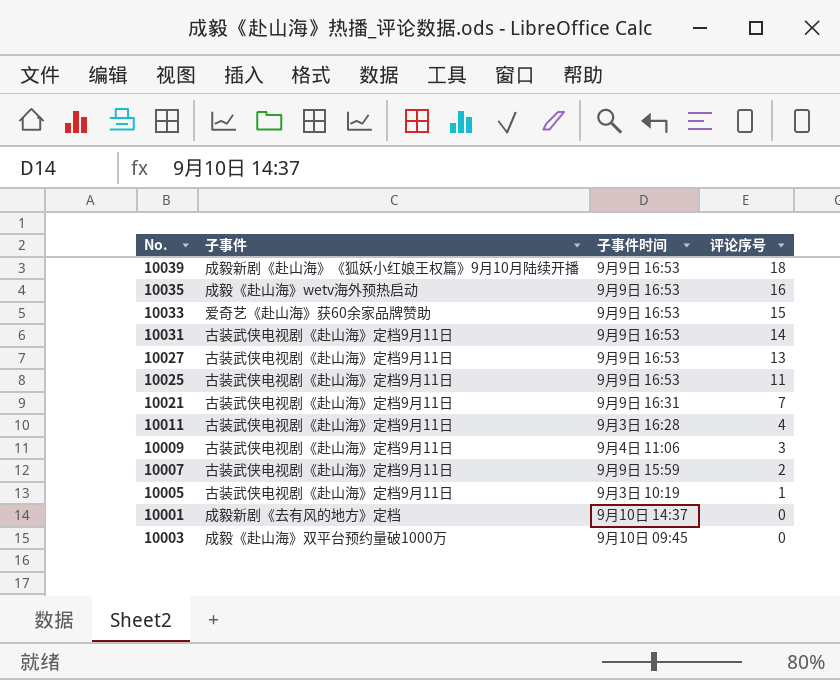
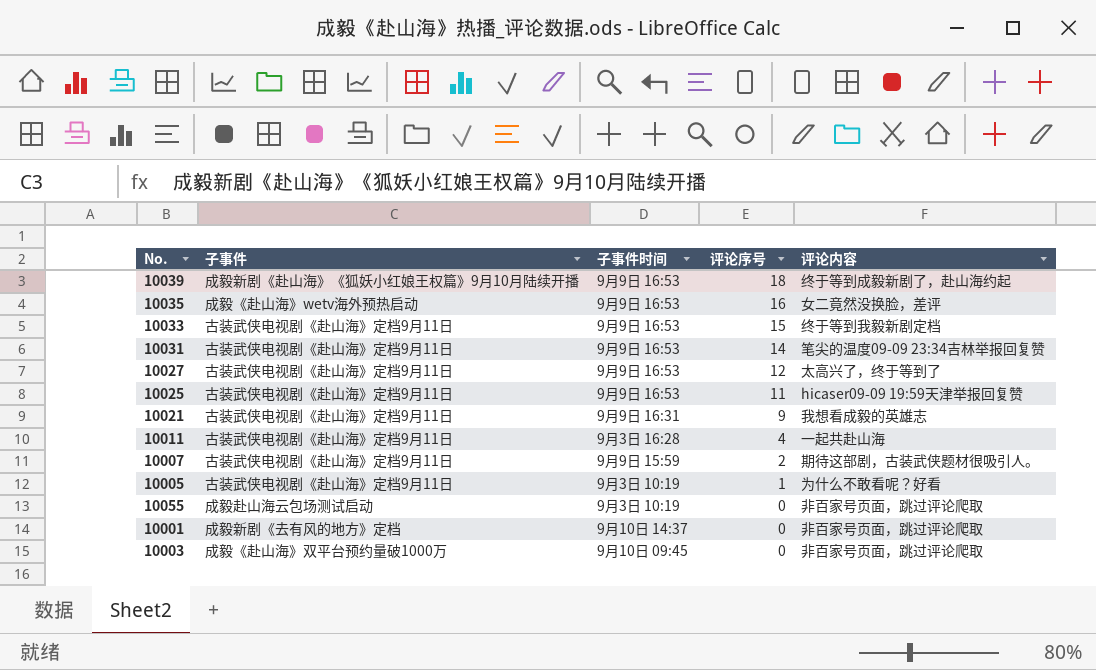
column 评论内容 | position: none -> 5
row 10009: 古装武侠电视剧《赴山海》定档9月11日 | 9月4日 11:06 | 3 -> none
10033 | 子事件: 爱奇艺《赴山海》获60余家品牌赞助 -> 古装武侠电视剧《赴山海》定档9月11日
10027 | 评论序号: 13 -> 12
10021 | 评论序号: 7 -> 9
row 10055: none -> 成毅赴山海云包场测试启动 | 9月3日 10:19 | 0 | 非百家号页面，跳过评论爬取

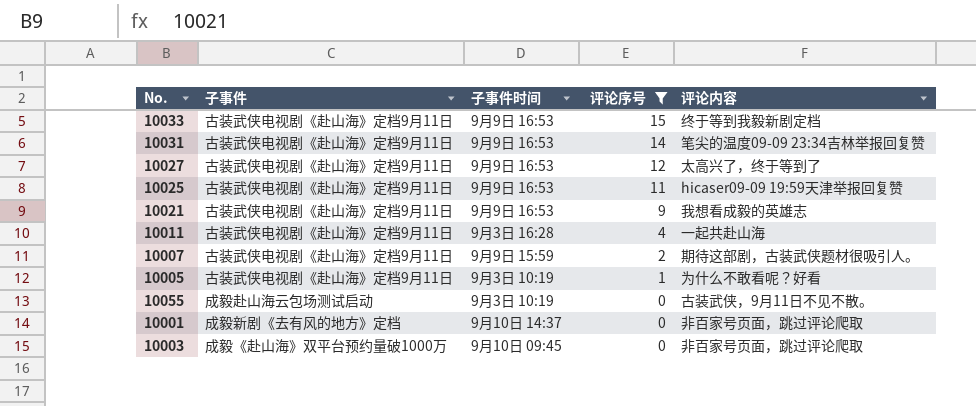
filter: none -> 评论序号 <= 15
10021 | 子事件时间: 9月9日 16:31 -> 9月9日 16:53
10055 | 评论内容: 非百家号页面，跳过评论爬取 -> 古装武侠，9月11日不见不散。

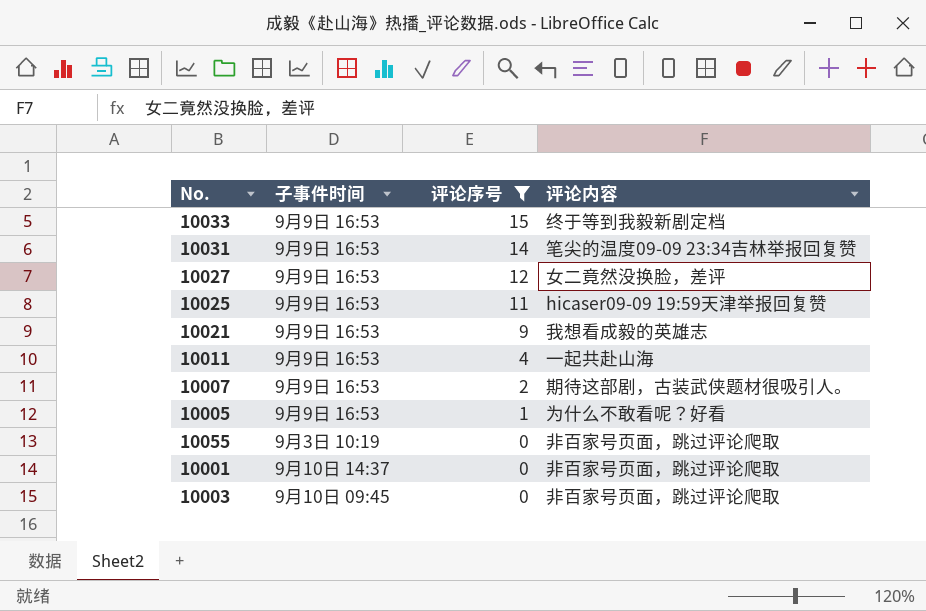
column 子事件 | position: 2 -> none
10027 | 评论内容: 太高兴了，终于等到了 -> 女二竟然没换脸，差评
10011 | 子事件时间: 9月3日 16:28 -> 9月9日 16:53
10007 | 子事件时间: 9月9日 15:59 -> 9月9日 16:53
10005 | 子事件时间: 9月3日 10:19 -> 9月9日 16:53
10055 | 评论内容: 古装武侠，9月11日不见不散。 -> 非百家号页面，跳过评论爬取

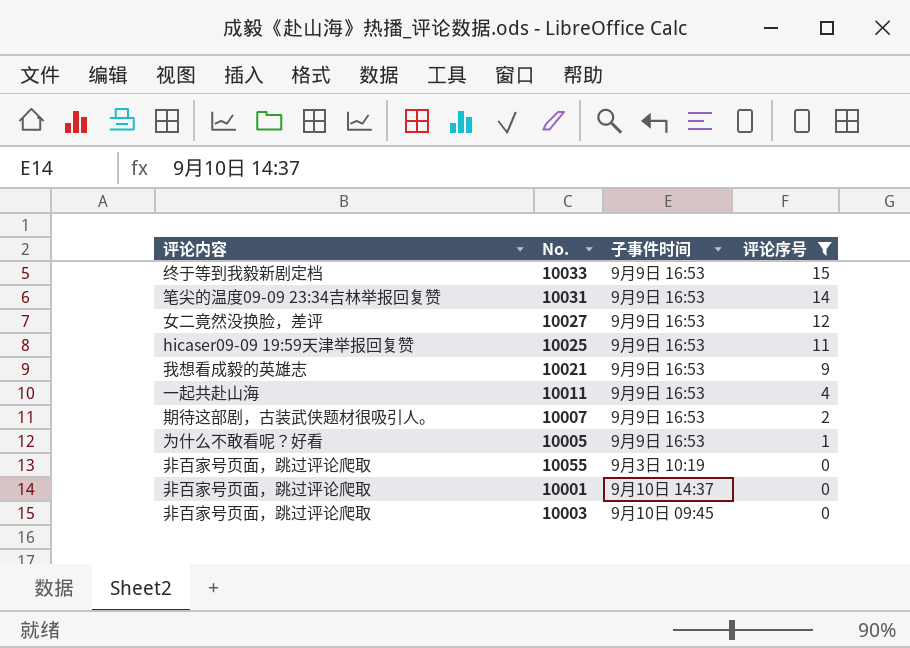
column 评论内容 | position: 4 -> 1

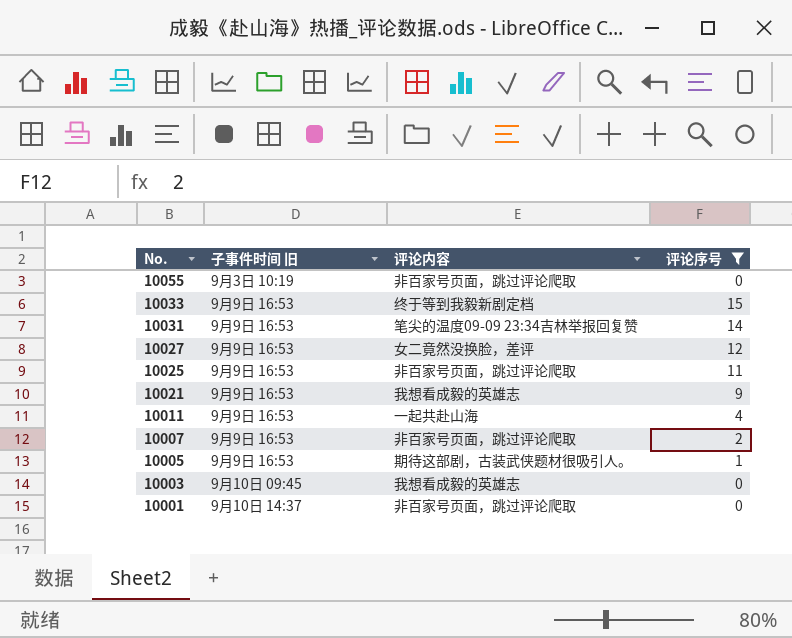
row order: 评论序号 descending -> No. descending
column name: 子事件时间 -> 子事件时间 旧
column 评论内容 | position: 1 -> 3
10025 | 评论内容: hicaser09-09 19:59天津举报回复赞 -> 非百家号页面，跳过评论爬取
10007 | 评论内容: 期待这部剧，古装武侠题材很吸引人。 -> 非百家号页面，跳过评论爬取
10005 | 评论内容: 为什么不敢看呢？好看 -> 期待这部剧，古装武侠题材很吸引人。
10003 | 评论内容: 非百家号页面，跳过评论爬取 -> 我想看成毅的英雄志

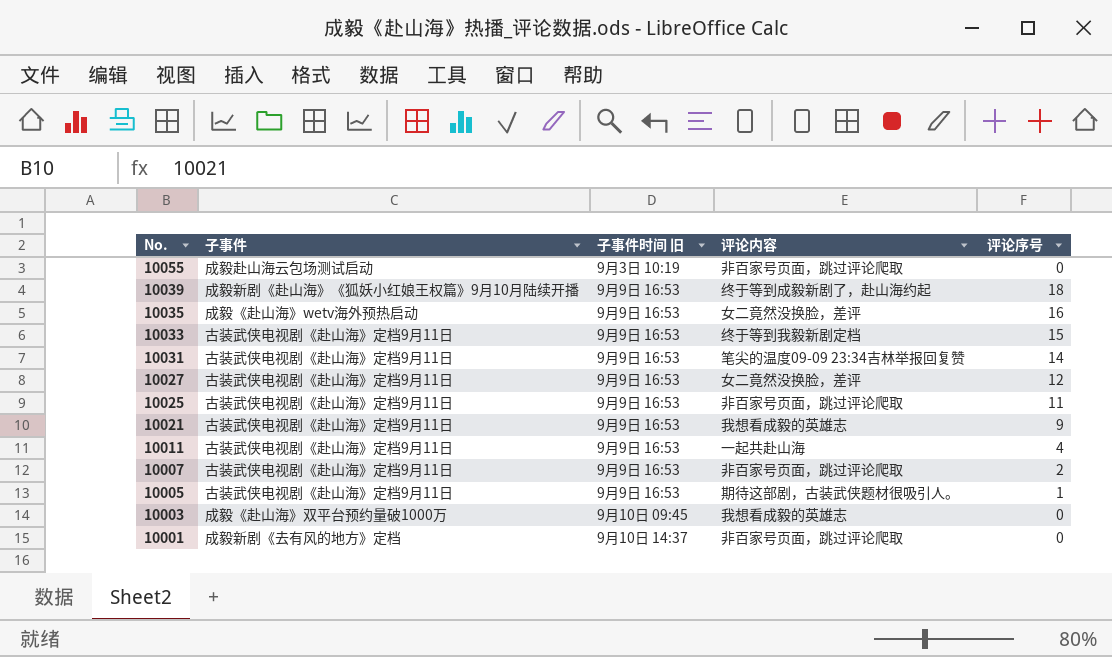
filter: 评论序号 <= 15 -> none
column 子事件 | position: none -> 2

